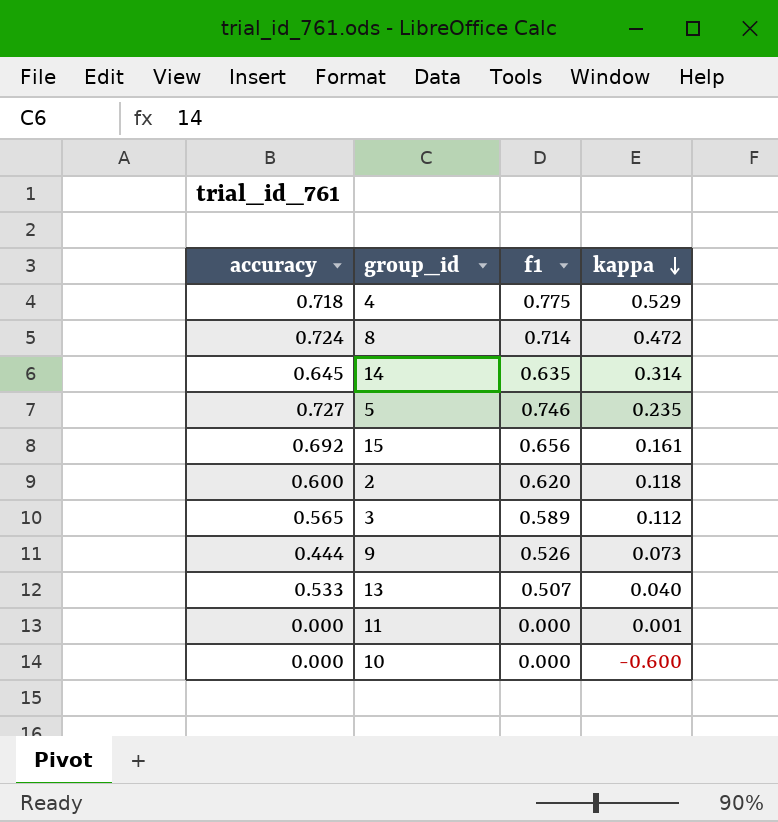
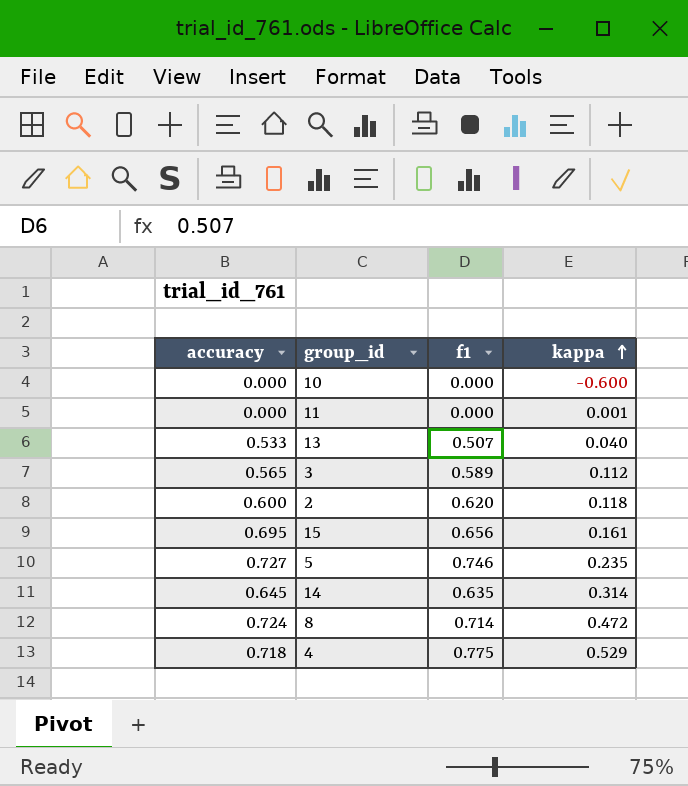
row order: kappa descending -> kappa ascending
row 9: 0.444 | 0.526 | 0.073 -> none
15 | accuracy: 0.692 -> 0.695

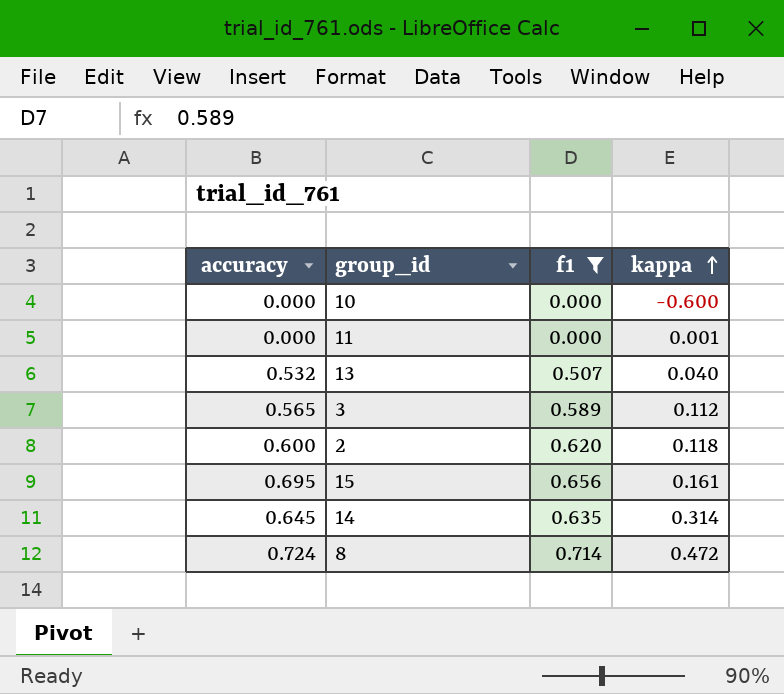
filter: none -> f1 <= 0.714
13 | accuracy: 0.533 -> 0.532

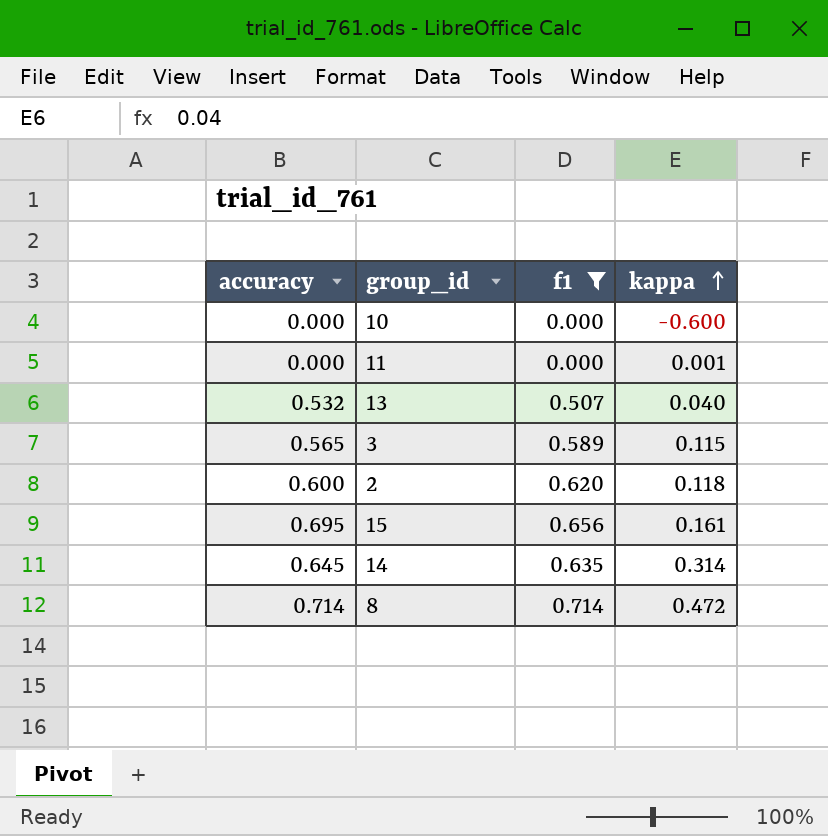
3 | kappa: 0.112 -> 0.115
8 | accuracy: 0.724 -> 0.714

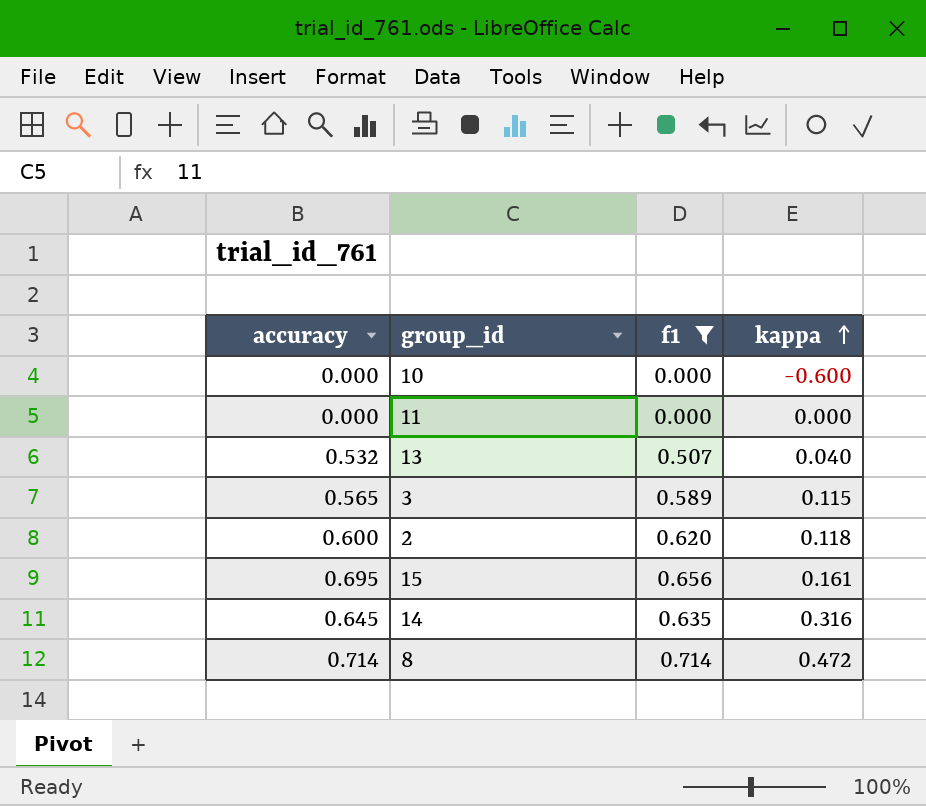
11 | kappa: 0.001 -> 0.000
14 | kappa: 0.314 -> 0.316

